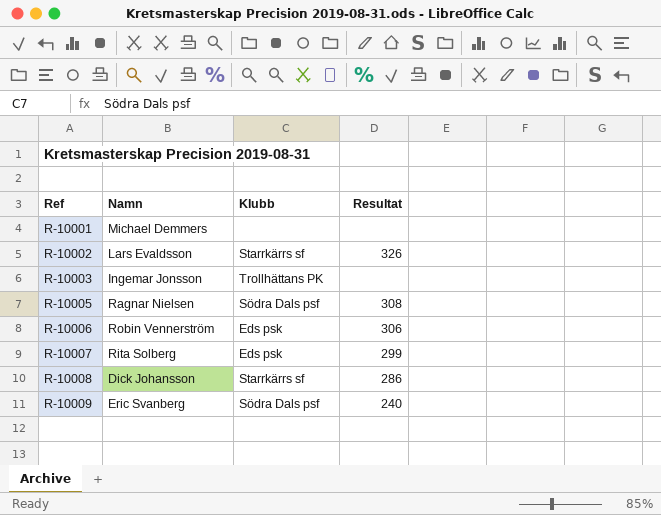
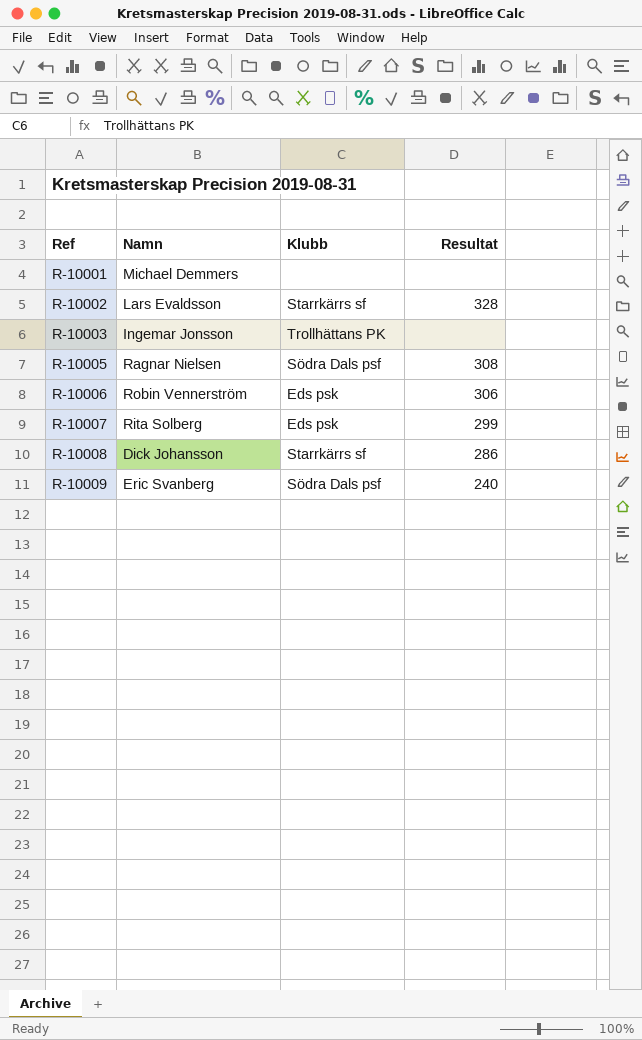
R-10002 | Resultat: 326 -> 328

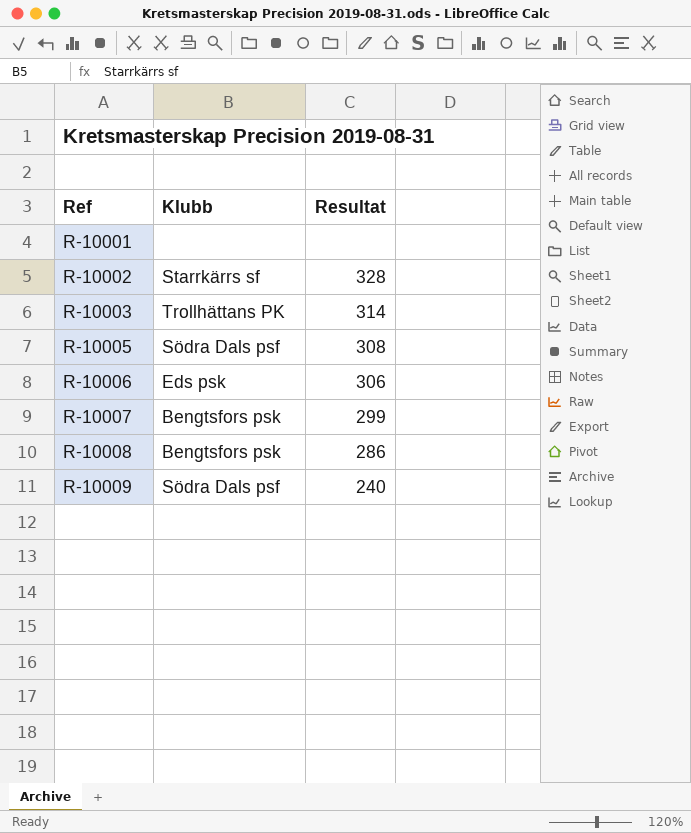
column Namn | position: 2 -> none
R-10003 | Resultat: none -> 314
R-10007 | Klubb: Eds psk -> Bengtsfors psk
R-10008 | Klubb: Starrkärrs sf -> Bengtsfors psk

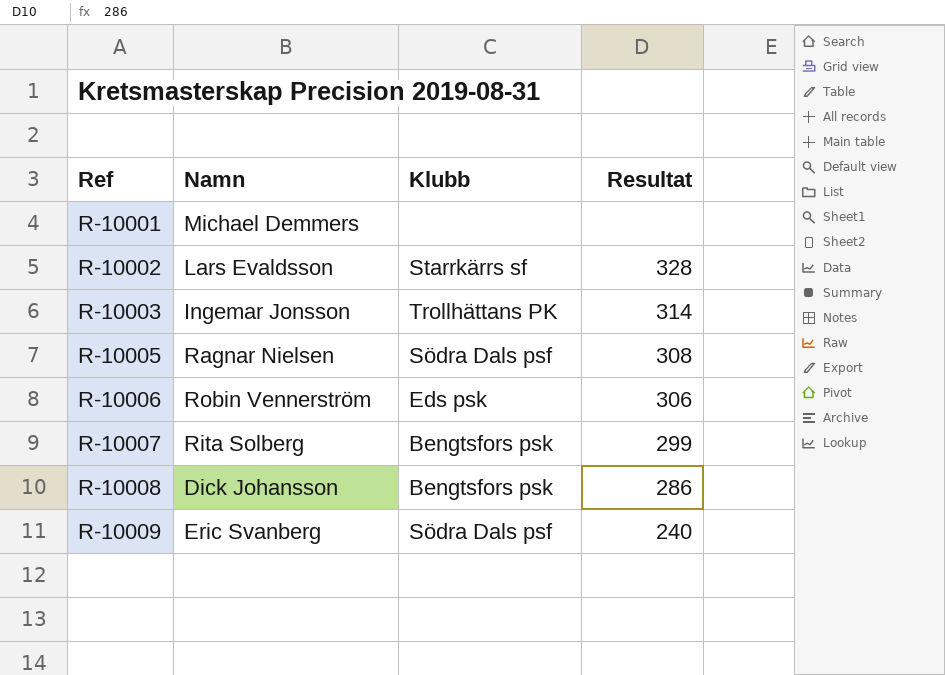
column Namn | position: none -> 2

